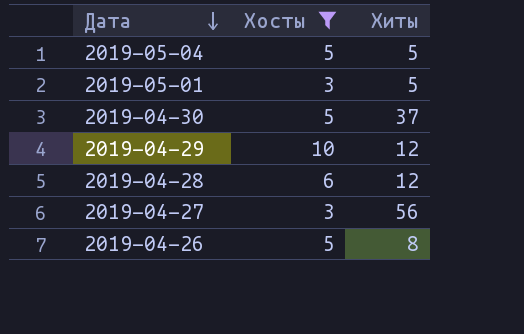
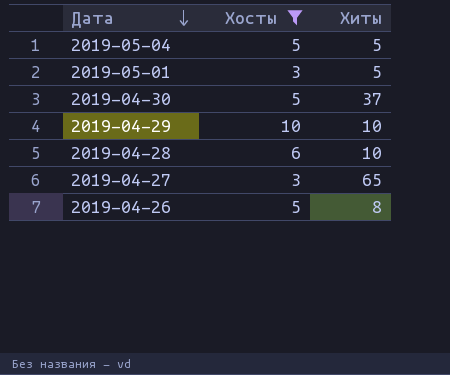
2019-04-29 | Хиты: 12 -> 10
2019-04-28 | Хиты: 12 -> 10
2019-04-27 | Хиты: 56 -> 65

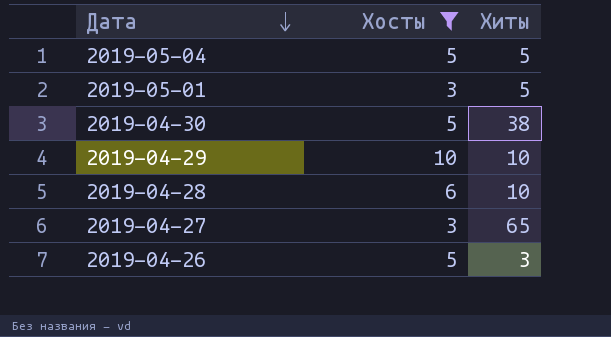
2019-04-30 | Хиты: 37 -> 38
2019-04-26 | Хиты: 8 -> 3

